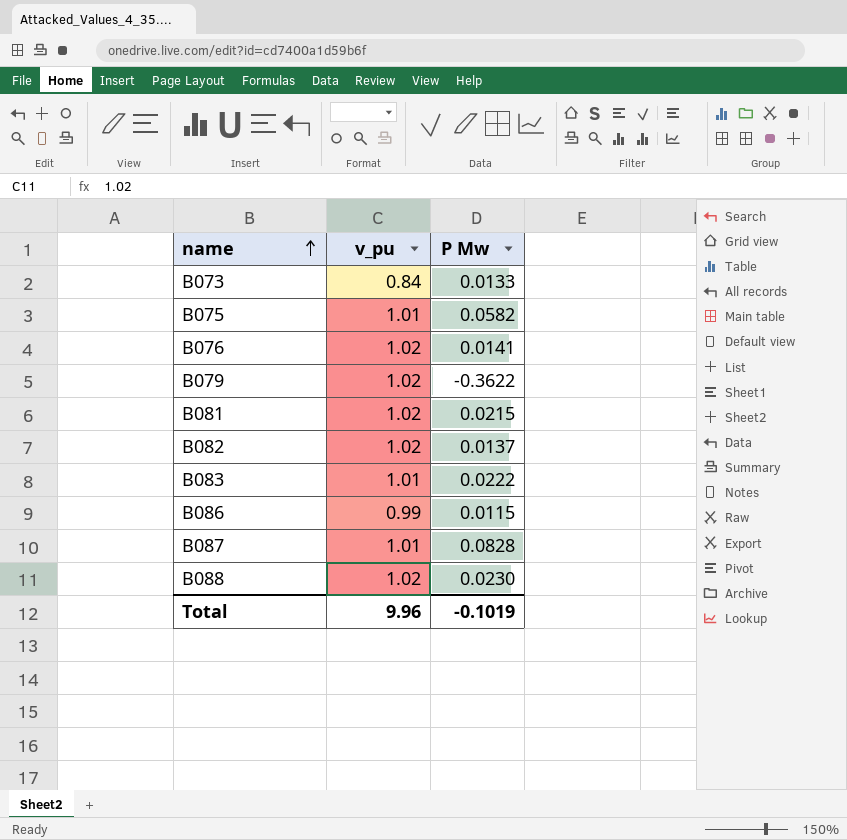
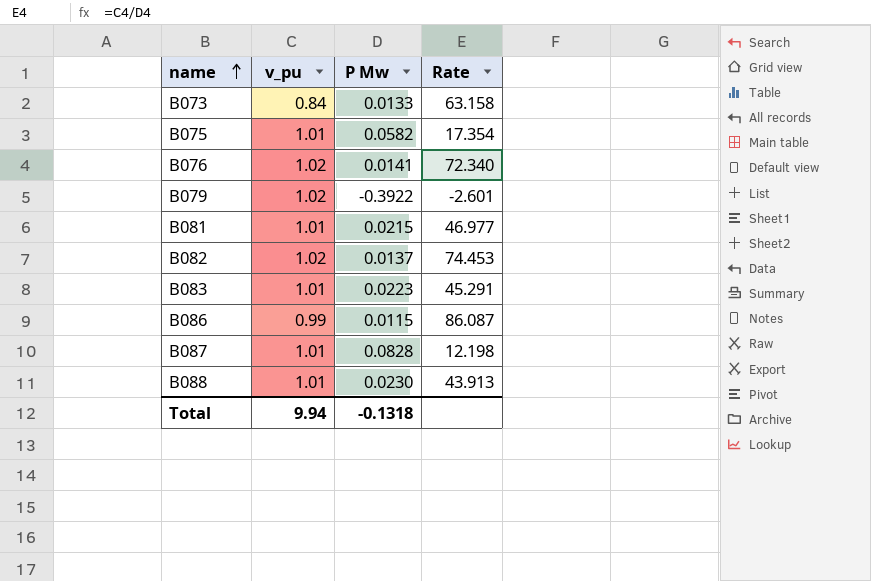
column Rate | formula: none -> [v_pu] / [P Mw]
B079 | P Mw: -0.3622 -> -0.3922
B081 | v_pu: 1.02 -> 1.01
B083 | P Mw: 0.0222 -> 0.0223
B088 | v_pu: 1.02 -> 1.01
Total | v_pu: 9.96 -> 9.94
Total | P Mw: -0.1019 -> -0.1318

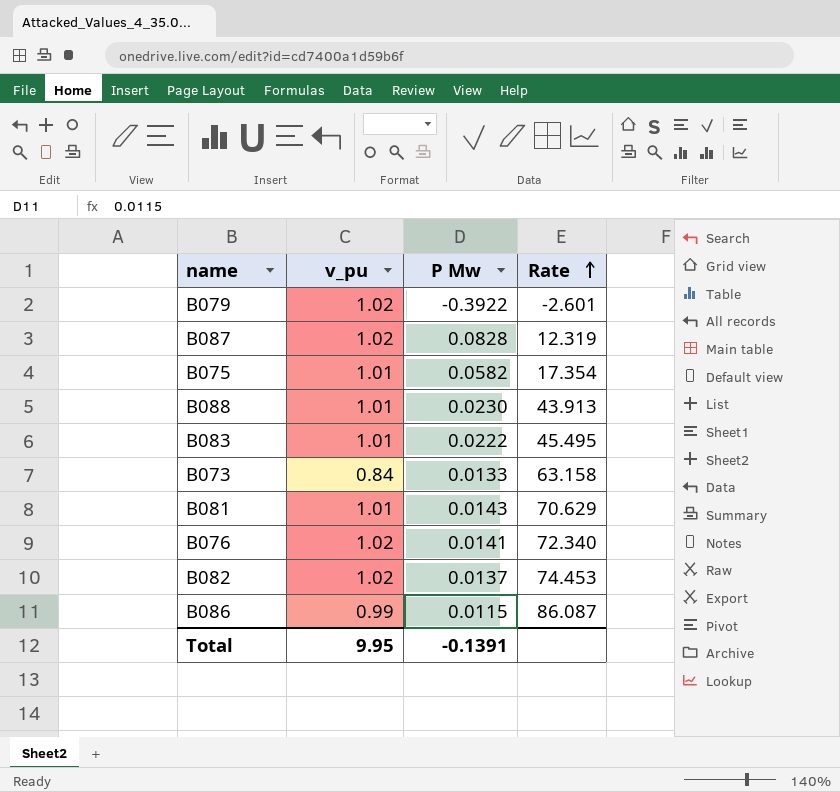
row order: name ascending -> Rate ascending
B087 | v_pu: 1.01 -> 1.02
B087 | Rate: 12.198 -> 12.319
B083 | P Mw: 0.0223 -> 0.0222
B083 | Rate: 45.291 -> 45.495
B081 | P Mw: 0.0215 -> 0.0143
B081 | Rate: 46.977 -> 70.629
Total | v_pu: 9.94 -> 9.95
Total | P Mw: -0.1318 -> -0.1391

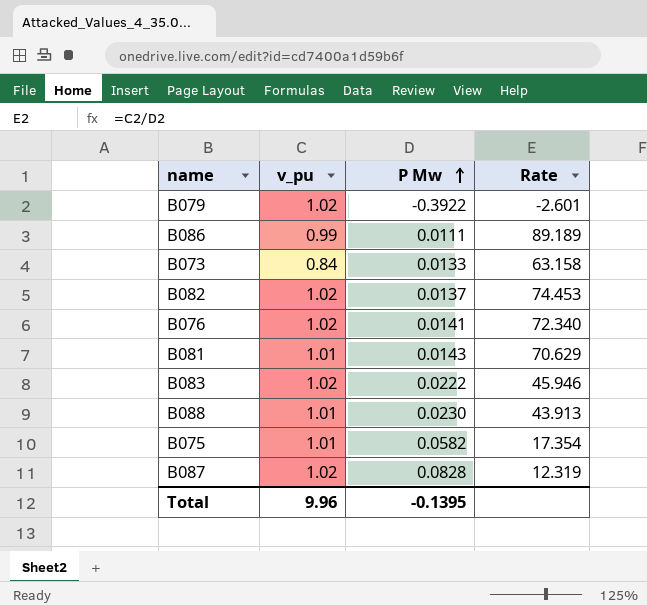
row order: Rate ascending -> P Mw ascending
B086 | P Mw: 0.0115 -> 0.0111
B086 | Rate: 86.087 -> 89.189
B083 | v_pu: 1.01 -> 1.02
B083 | Rate: 45.495 -> 45.946
Total | v_pu: 9.95 -> 9.96
Total | P Mw: -0.1391 -> -0.1395

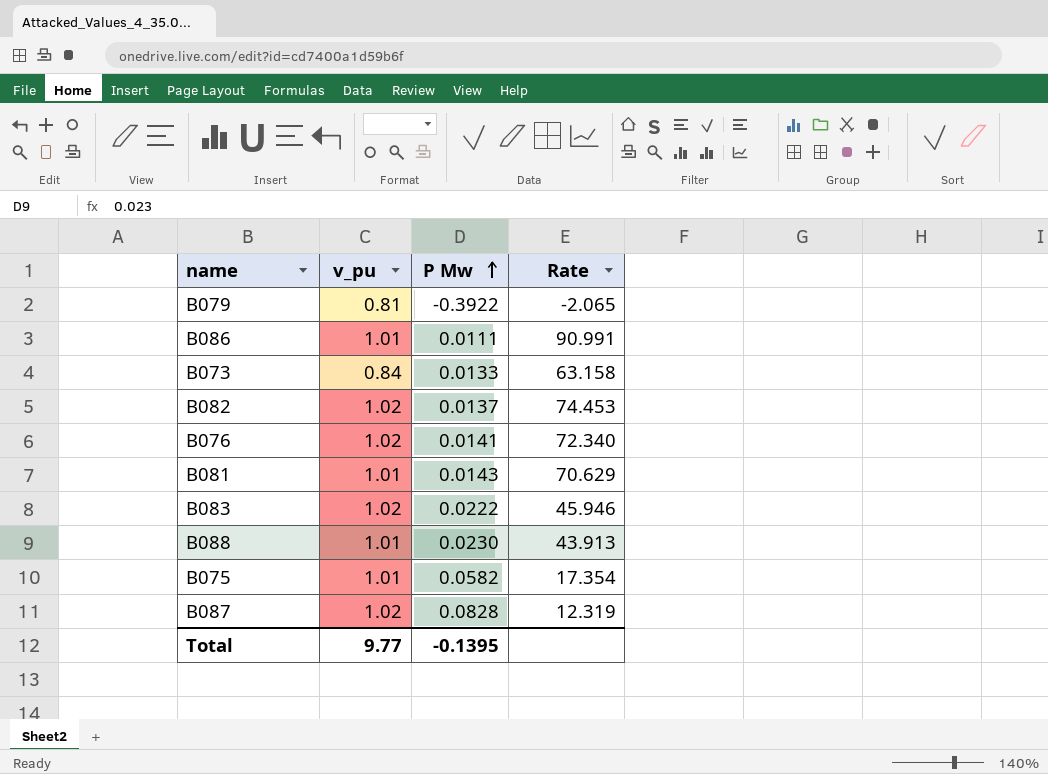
B079 | v_pu: 1.02 -> 0.81
B079 | Rate: -2.601 -> -2.065
B086 | v_pu: 0.99 -> 1.01
B086 | Rate: 89.189 -> 90.991
Total | v_pu: 9.96 -> 9.77

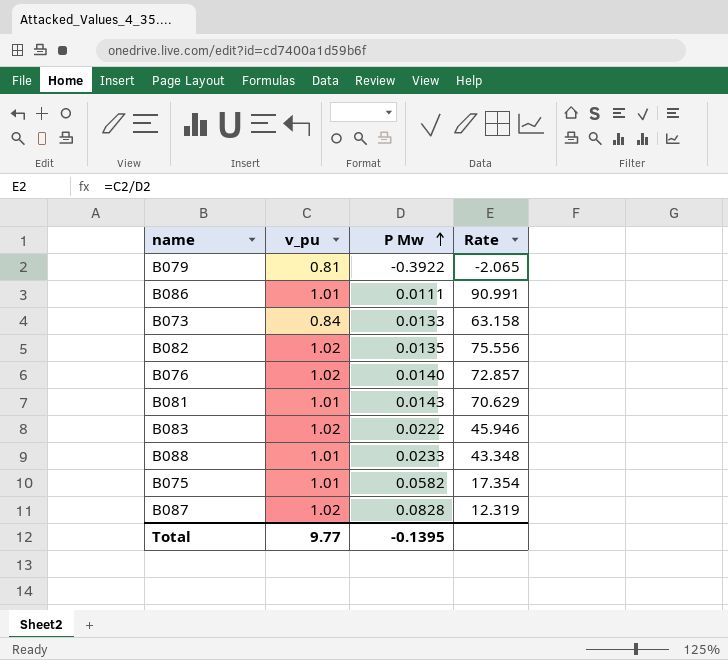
B082 | P Mw: 0.0137 -> 0.0135
B082 | Rate: 74.453 -> 75.556
B076 | P Mw: 0.0141 -> 0.0140
B076 | Rate: 72.340 -> 72.857
B088 | P Mw: 0.0230 -> 0.0233
B088 | Rate: 43.913 -> 43.348

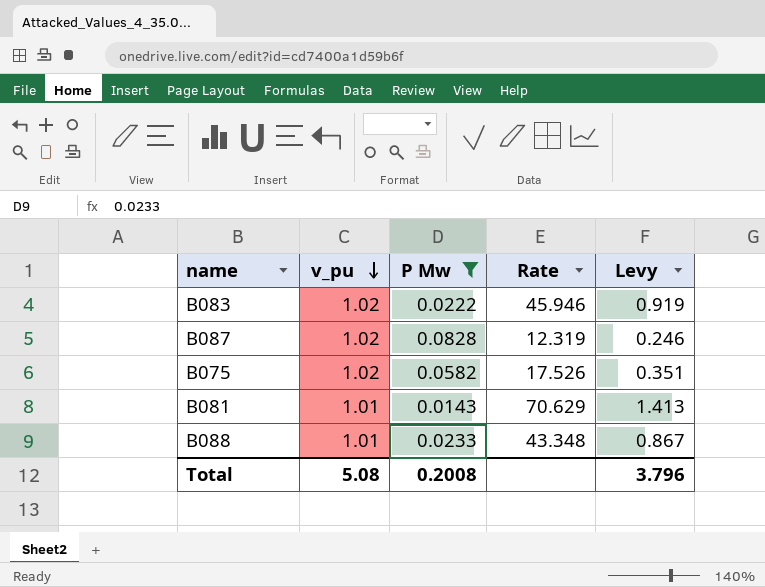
filter: none -> P Mw >= 0.0143
row order: P Mw ascending -> v_pu descending
column Levy | formula: none -> [Rate] * 0.02
B075 | v_pu: 1.01 -> 1.02
B075 | Rate: 17.354 -> 17.526
Total | v_pu: 9.77 -> 5.08
Total | P Mw: -0.1395 -> 0.2008

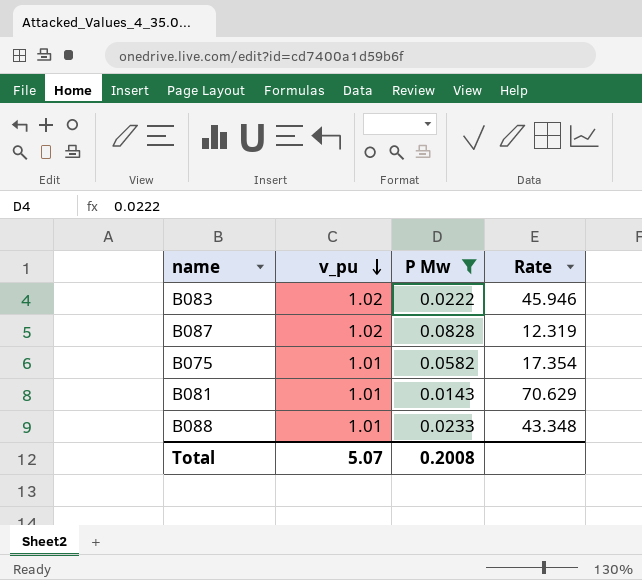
column Levy | formula: [Rate] * 0.02 -> none
B075 | v_pu: 1.02 -> 1.01
B075 | Rate: 17.526 -> 17.354
Total | v_pu: 5.08 -> 5.07

